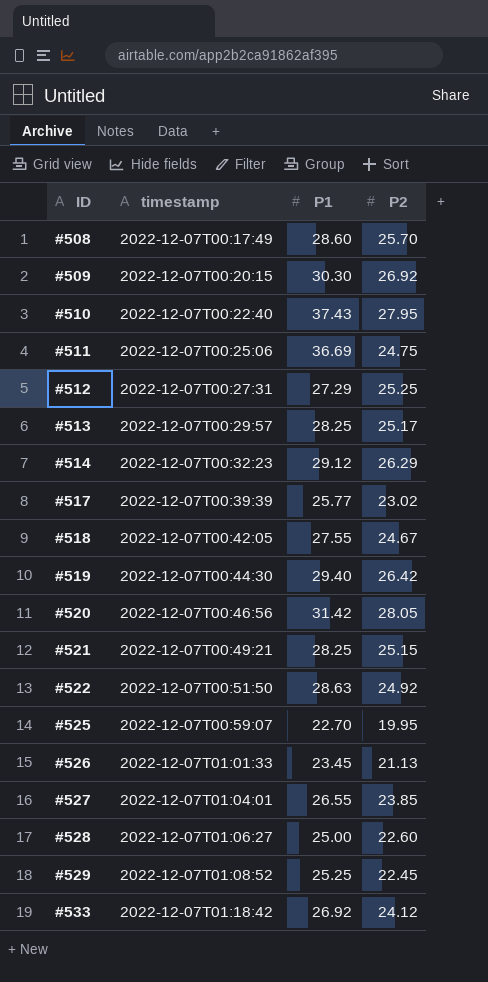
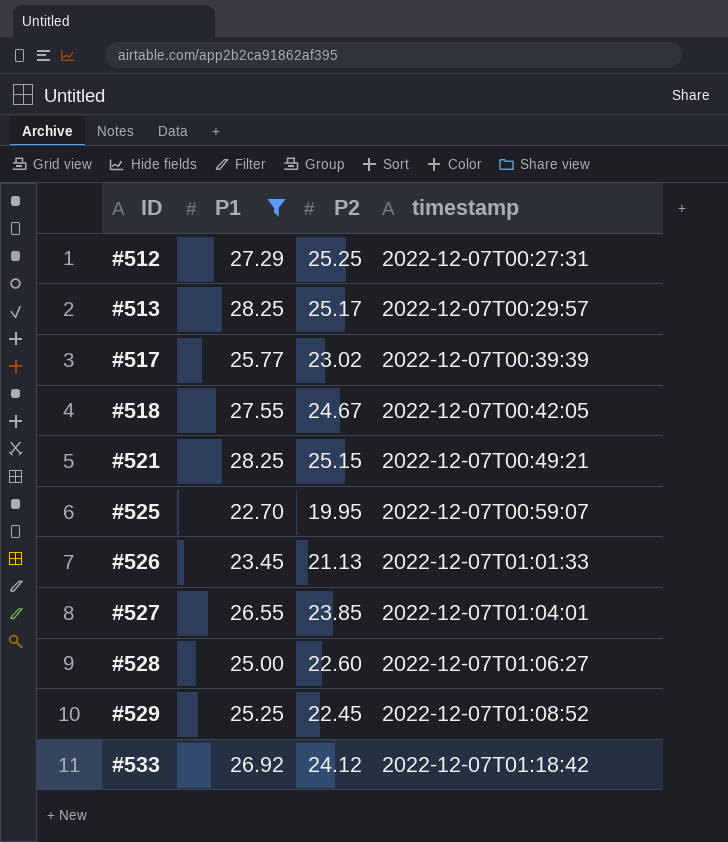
filter: none -> P1 <= 28.25
column timestamp | position: 2 -> 4

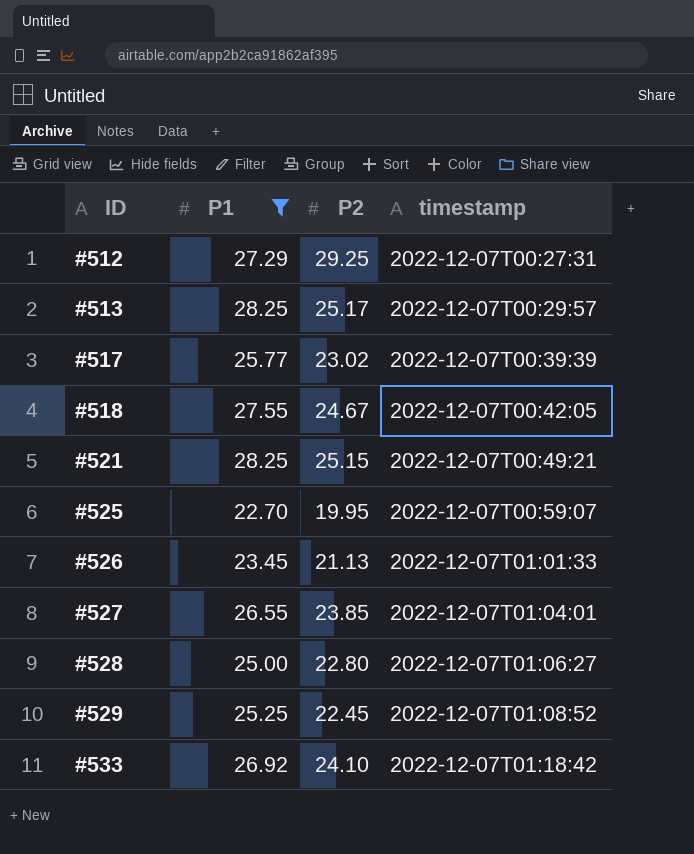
#512 | P2: 25.25 -> 29.25
#528 | P2: 22.60 -> 22.80
#533 | P2: 24.12 -> 24.10

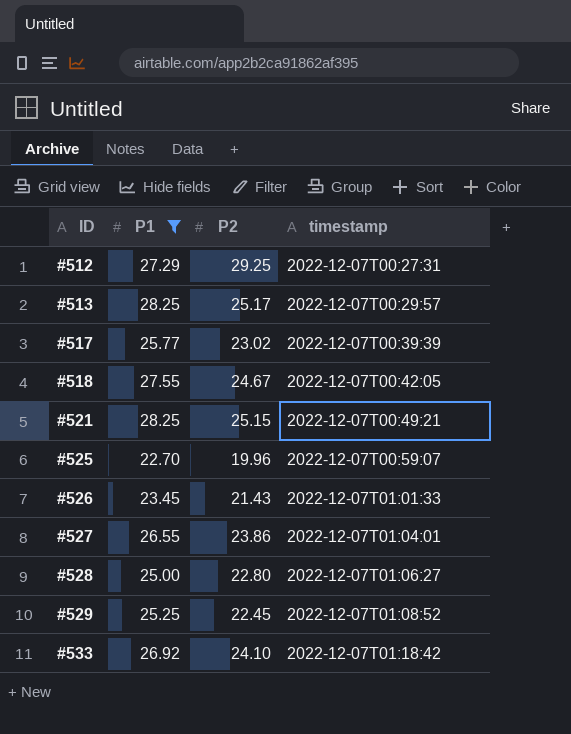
#525 | P2: 19.95 -> 19.96
#526 | P2: 21.13 -> 21.43
#527 | P2: 23.85 -> 23.86

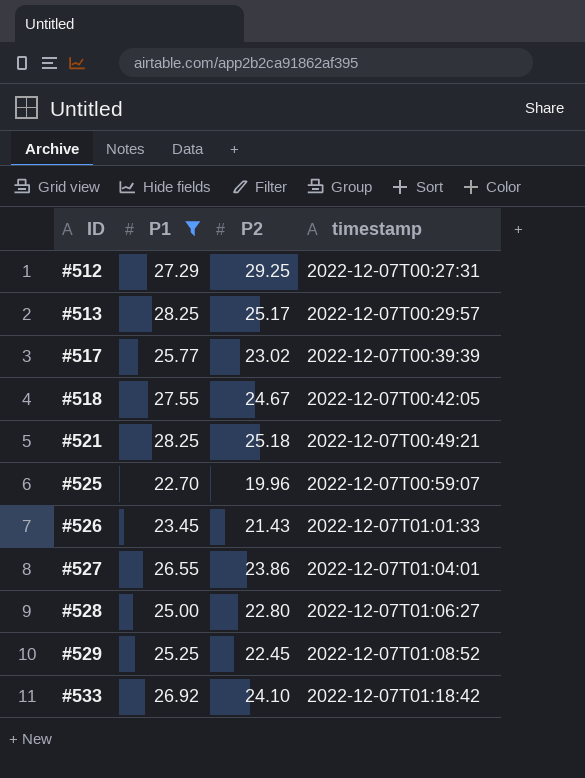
#521 | P2: 25.15 -> 25.18

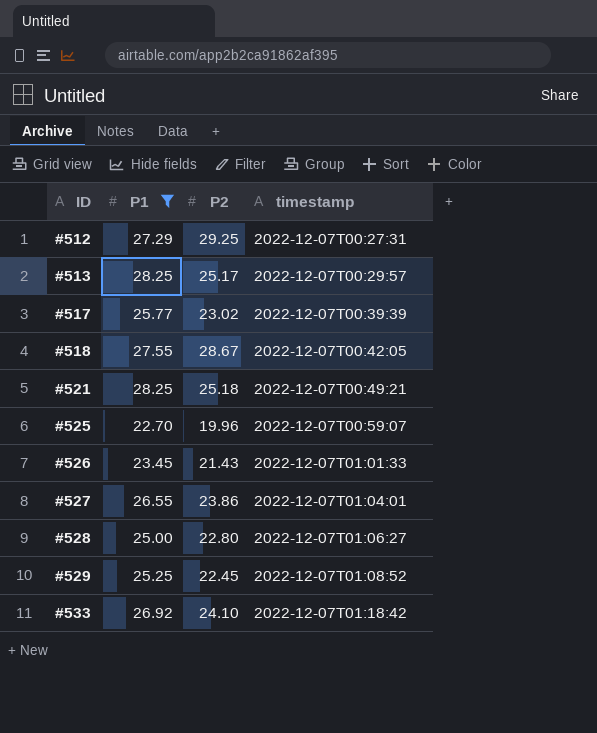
#518 | P2: 24.67 -> 28.67

